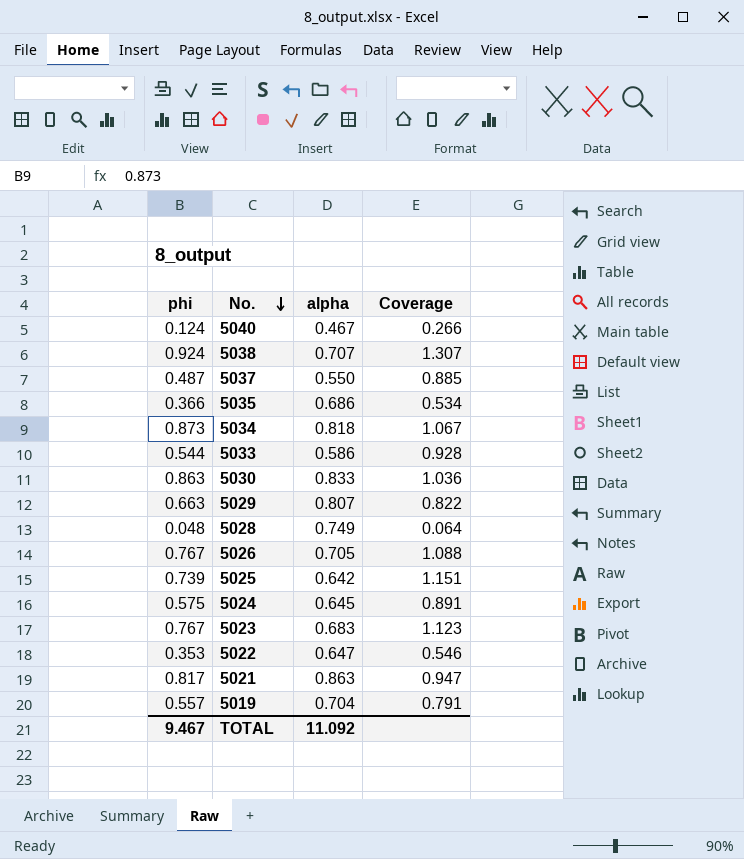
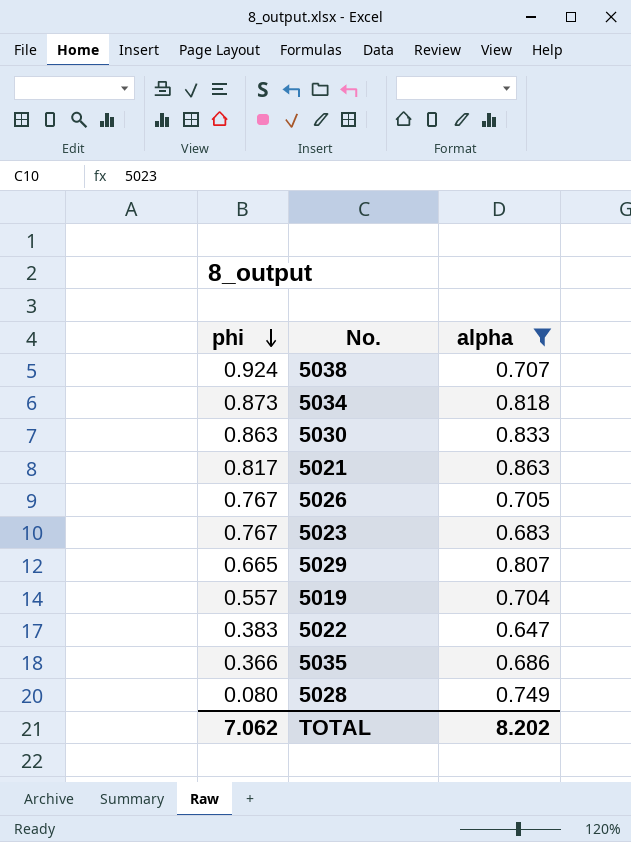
filter: none -> alpha >= 0.647
row order: No. descending -> phi descending
column Coverage | formula: [phi] / [alpha] -> none
5029 | phi: 0.663 -> 0.665
5022 | phi: 0.353 -> 0.383
5028 | phi: 0.048 -> 0.080
TOTAL | phi: 9.467 -> 7.062
TOTAL | alpha: 11.092 -> 8.202

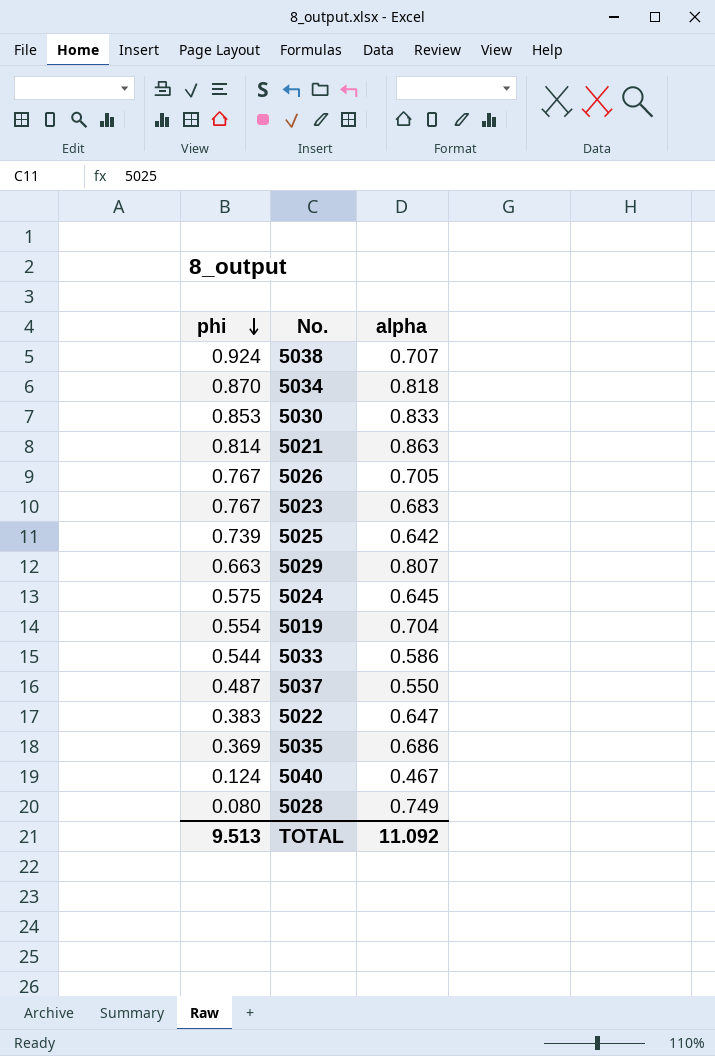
filter: alpha >= 0.647 -> none
5034 | phi: 0.873 -> 0.870
5030 | phi: 0.863 -> 0.853
5021 | phi: 0.817 -> 0.814
5029 | phi: 0.665 -> 0.663
5019 | phi: 0.557 -> 0.554
5035 | phi: 0.366 -> 0.369
TOTAL | phi: 7.062 -> 9.513
TOTAL | alpha: 8.202 -> 11.092

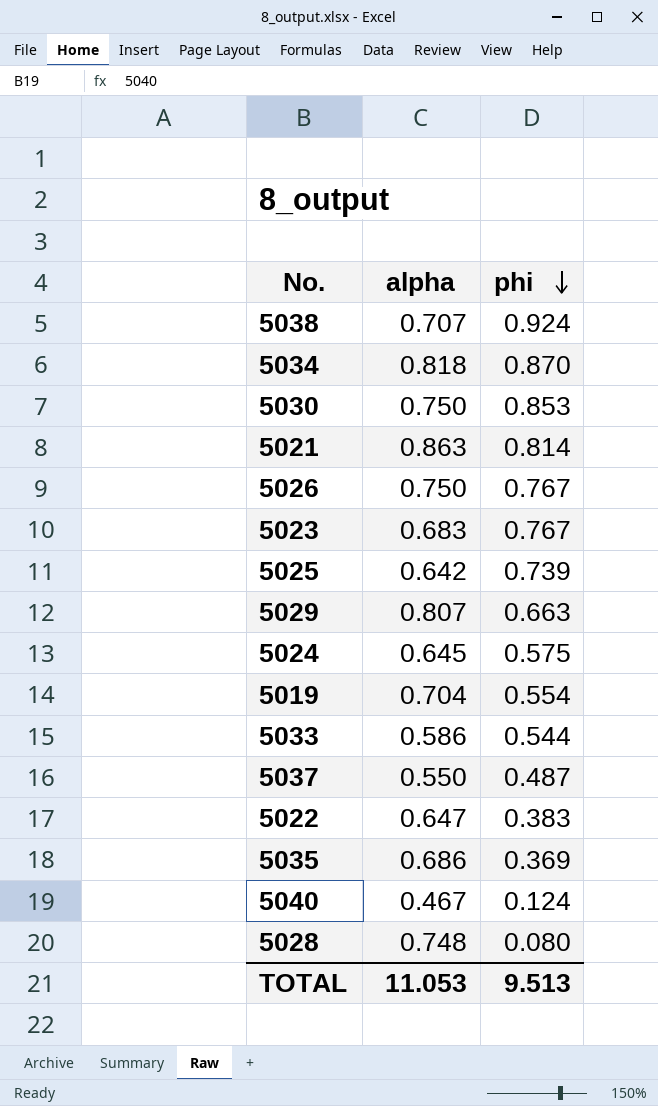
column phi | position: 1 -> 3
5030 | alpha: 0.833 -> 0.750
5026 | alpha: 0.705 -> 0.750
5028 | alpha: 0.749 -> 0.748
TOTAL | alpha: 11.092 -> 11.053

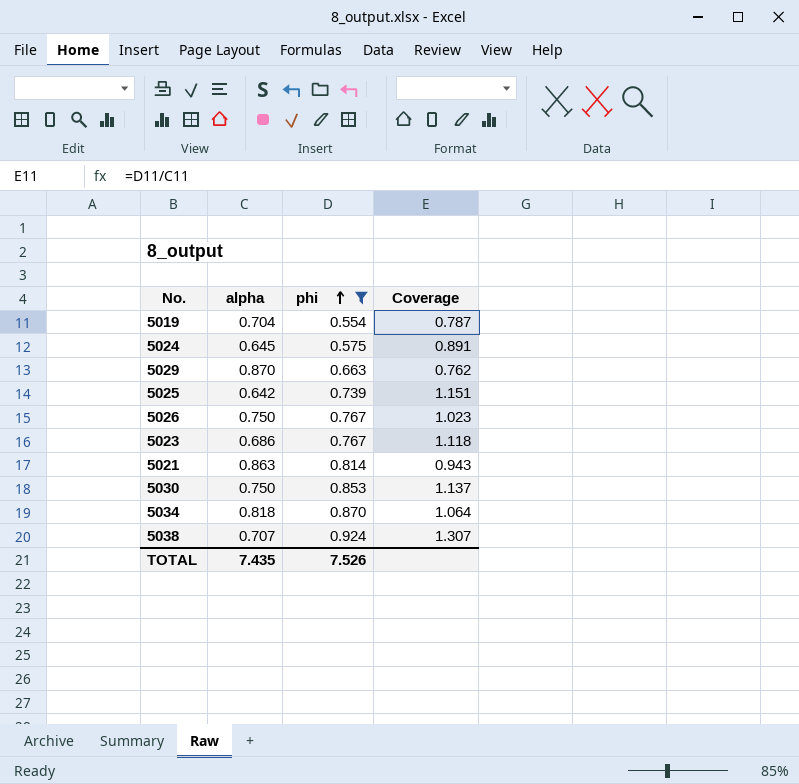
filter: none -> phi >= 0.554
row order: phi descending -> phi ascending
column Coverage | formula: none -> [phi] / [alpha]
5029 | alpha: 0.807 -> 0.870
5023 | alpha: 0.683 -> 0.686
TOTAL | alpha: 11.053 -> 7.435
TOTAL | phi: 9.513 -> 7.526

